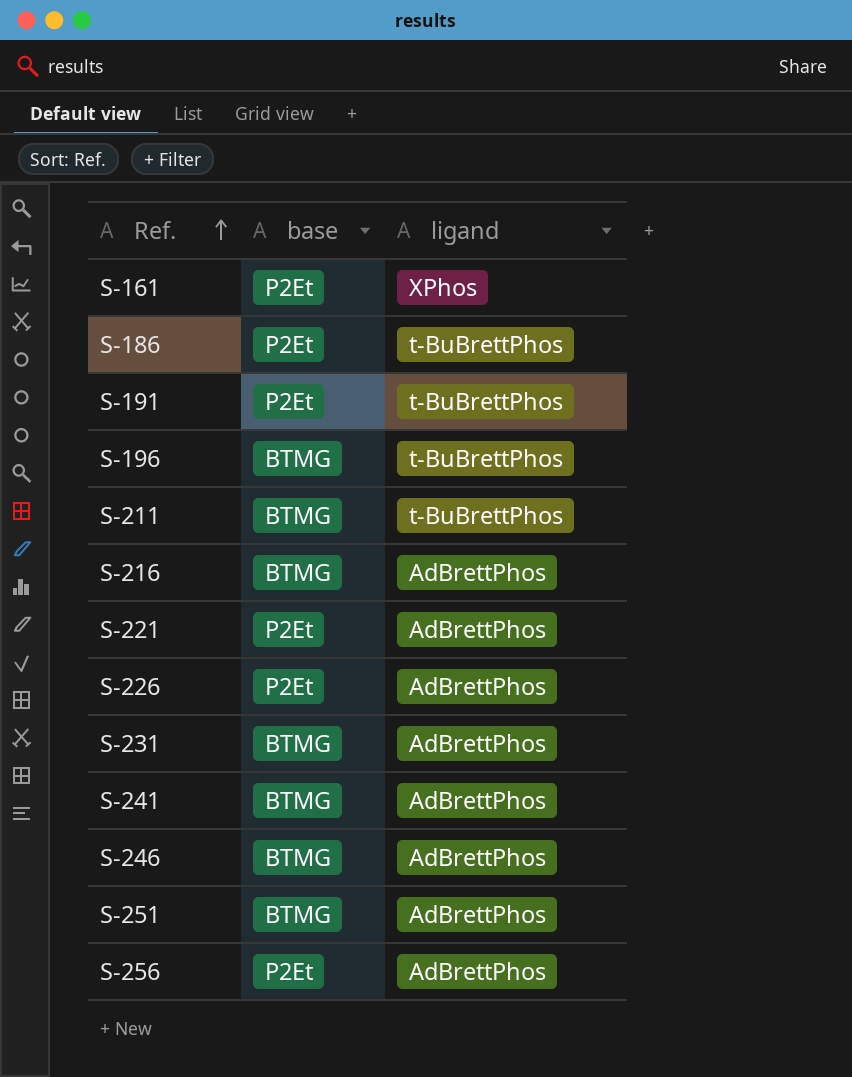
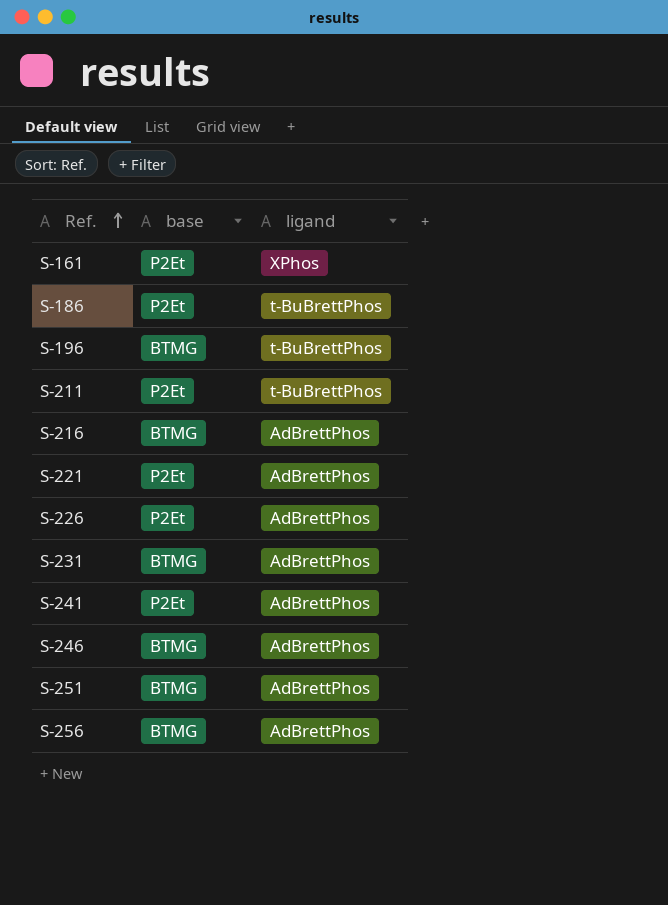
row S-191: P2Et | t-BuBrettPhos -> none
S-211 | base: BTMG -> P2Et
S-241 | base: BTMG -> P2Et
S-256 | base: P2Et -> BTMG

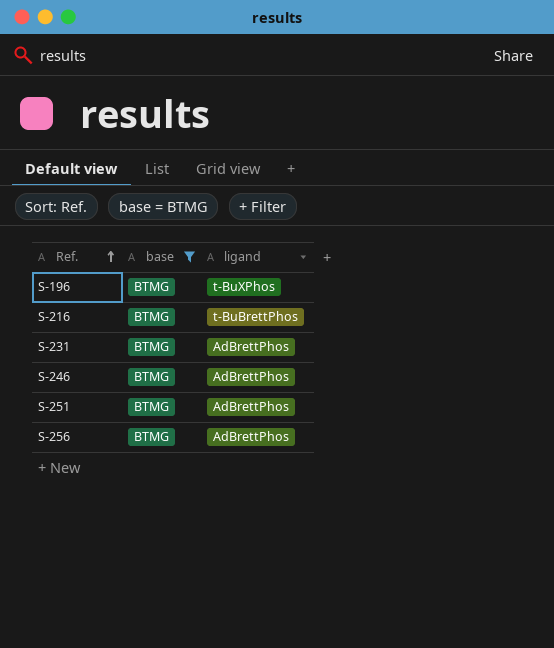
filter: none -> base = BTMG
S-196 | ligand: t-BuBrettPhos -> t-BuXPhos
S-216 | ligand: AdBrettPhos -> t-BuBrettPhos

